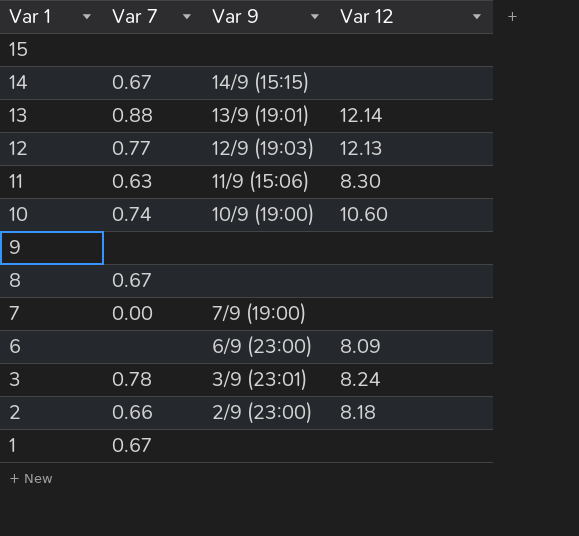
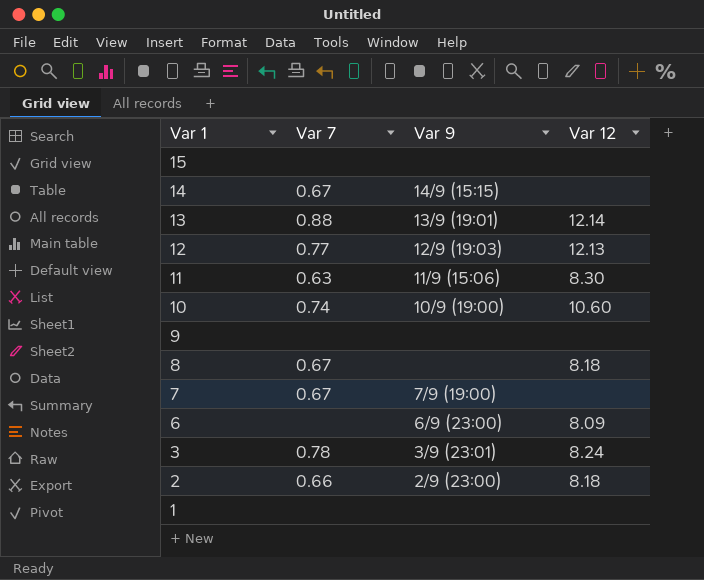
8 | Var 12: none -> 8.18
7 | Var 7: 0.00 -> 0.67
1 | Var 7: 0.67 -> none

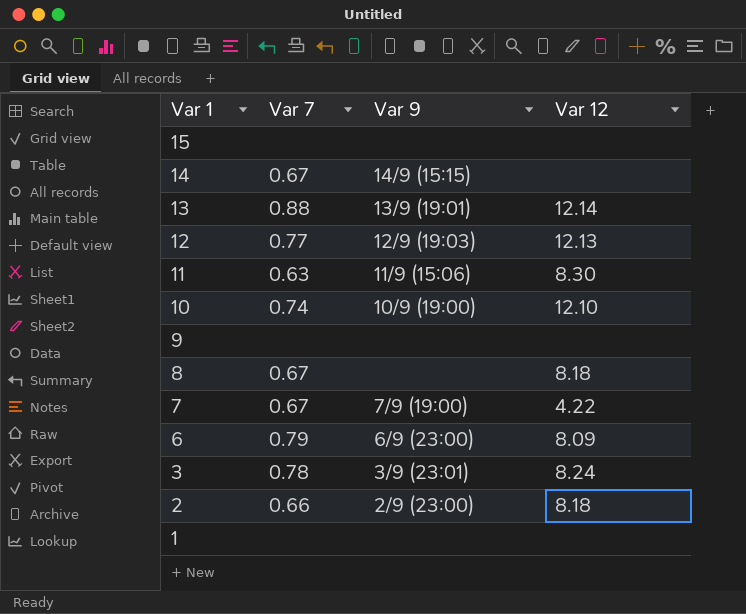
10 | Var 12: 10.60 -> 12.10
7 | Var 12: none -> 4.22
6 | Var 7: none -> 0.79

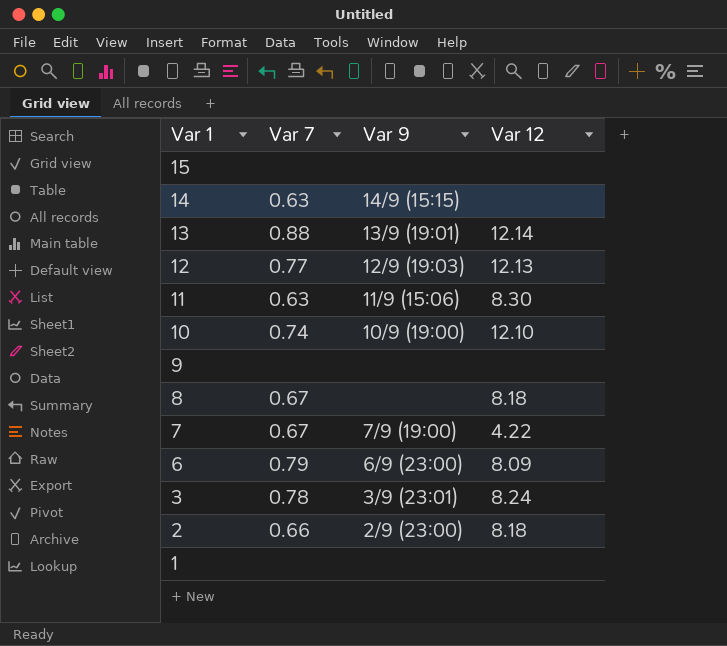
14 | Var 7: 0.67 -> 0.63

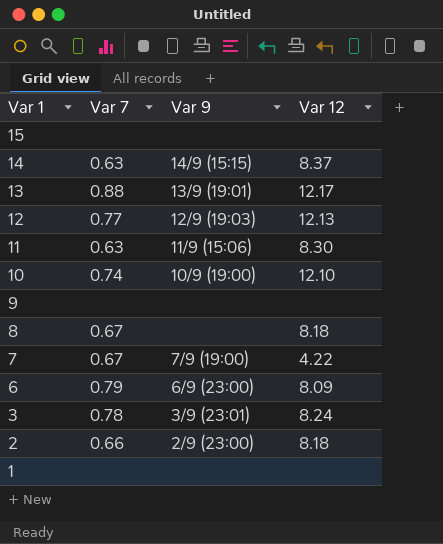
14 | Var 12: none -> 8.37
13 | Var 12: 12.14 -> 12.17

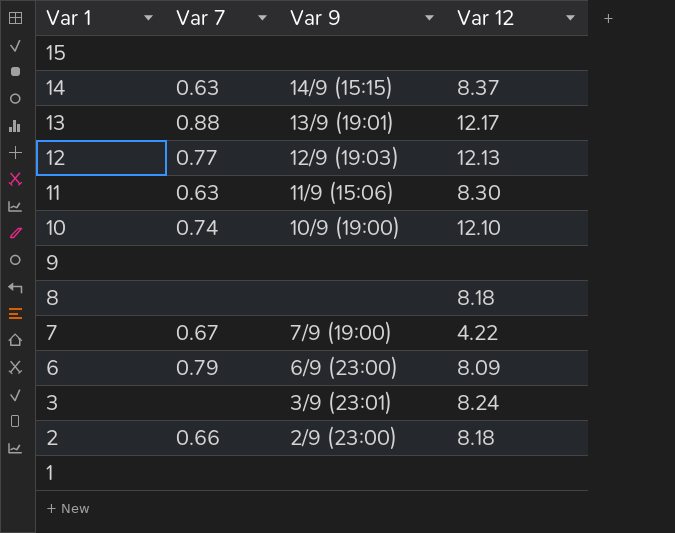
8 | Var 7: 0.67 -> none
3 | Var 7: 0.78 -> none

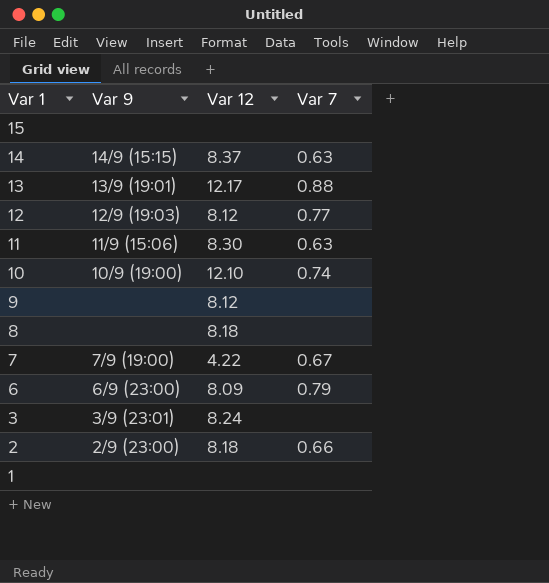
column Var 7 | position: 2 -> 4
12 | Var 12: 12.13 -> 8.12
9 | Var 12: none -> 8.12

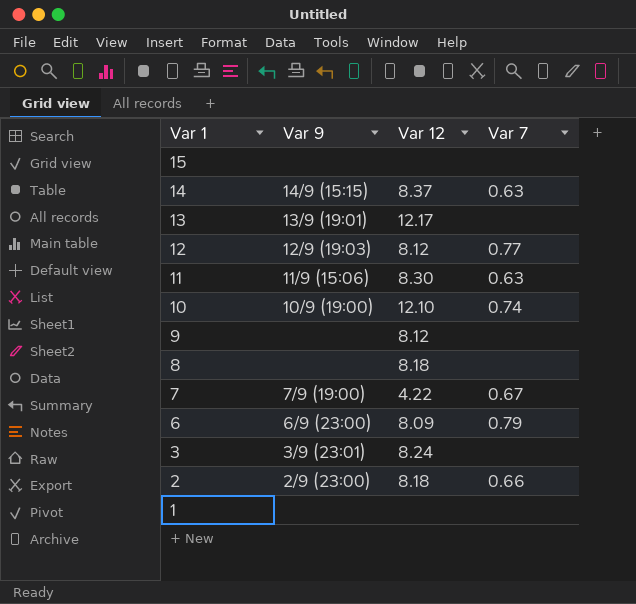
13 | Var 7: 0.88 -> none

